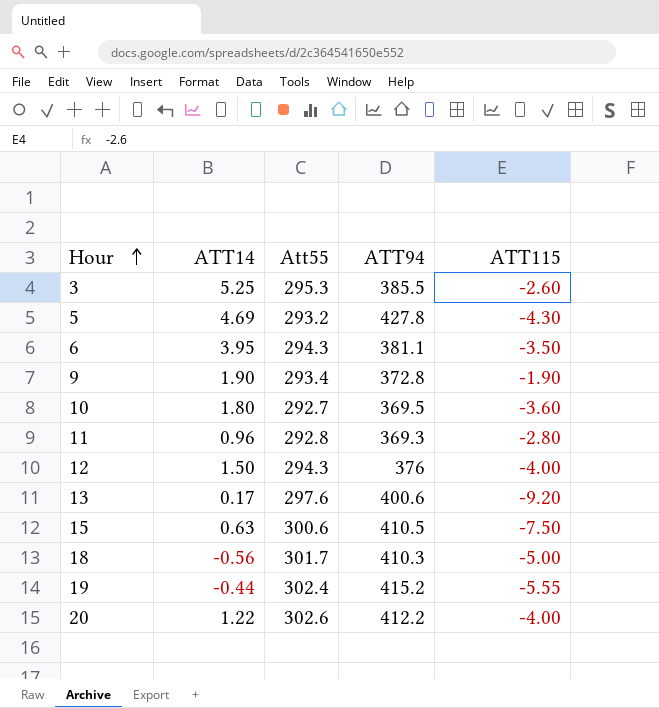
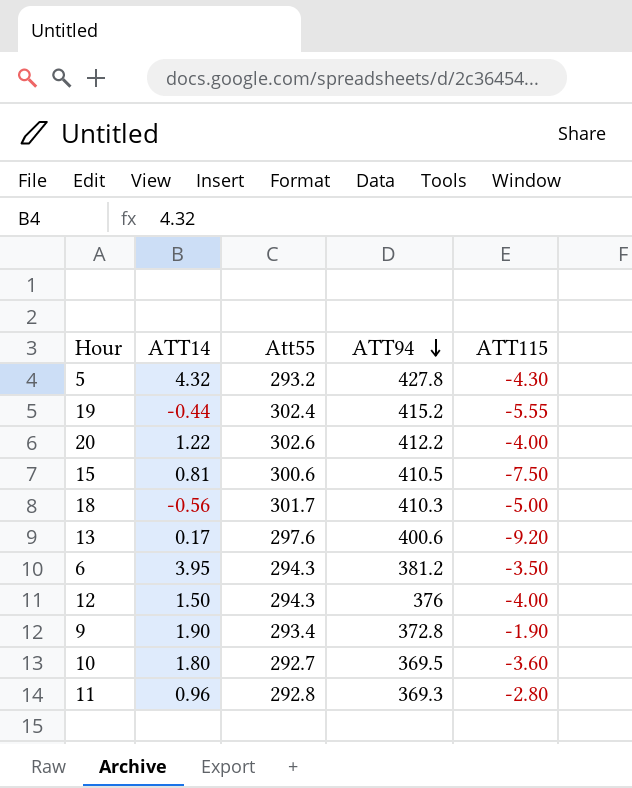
row order: Hour ascending -> ATT94 descending
row 3: 5.25 | 295.3 | 385.5 | -2.60 -> none
5 | ATT14: 4.69 -> 4.32
15 | ATT14: 0.63 -> 0.81
6 | ATT94: 381.1 -> 381.2

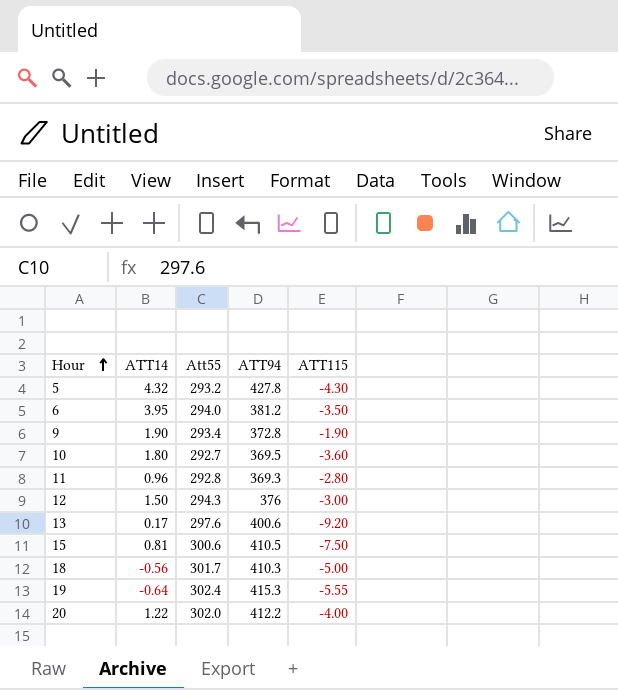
row order: ATT94 descending -> Hour ascending
6 | Att55: 294.3 -> 294.0
12 | ATT115: -4.00 -> -3.00
19 | ATT14: -0.44 -> -0.64
19 | ATT94: 415.2 -> 415.3
20 | Att55: 302.6 -> 302.0

